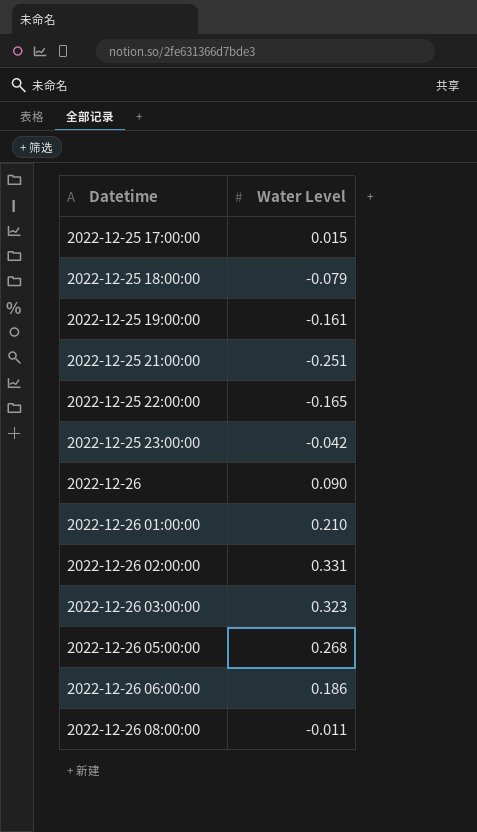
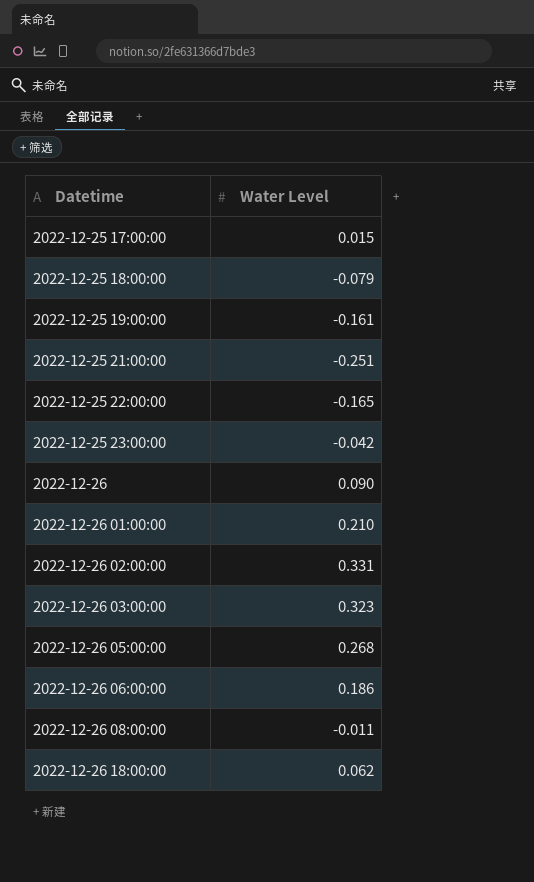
row 2022-12-26 18:00:00: none -> 0.062

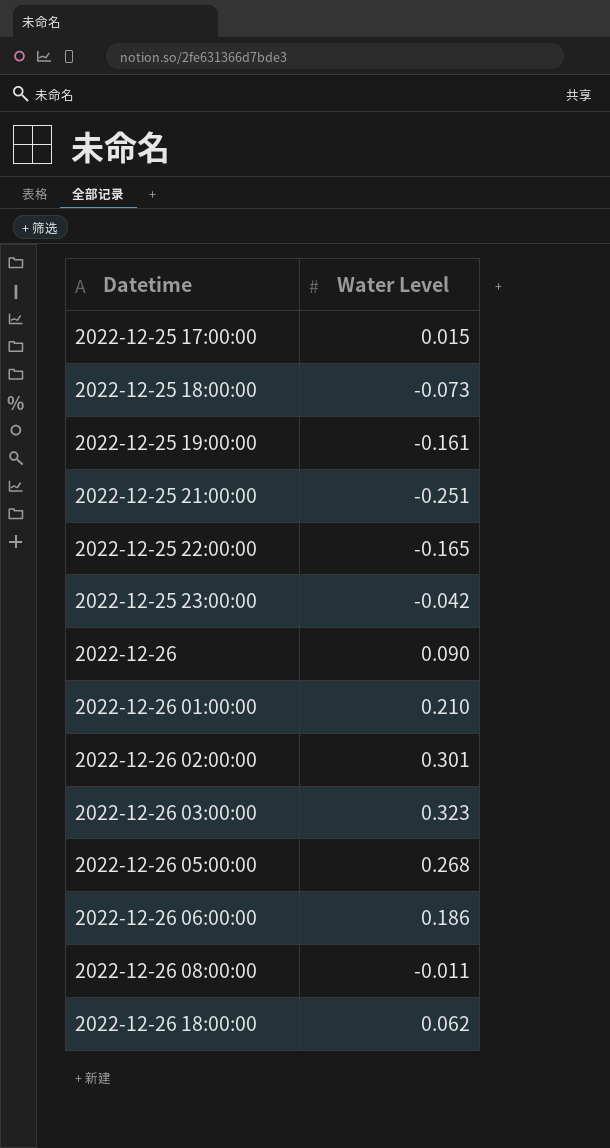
2022-12-25 18:00:00 | Water Level: -0.079 -> -0.073
2022-12-26 02:00:00 | Water Level: 0.331 -> 0.301

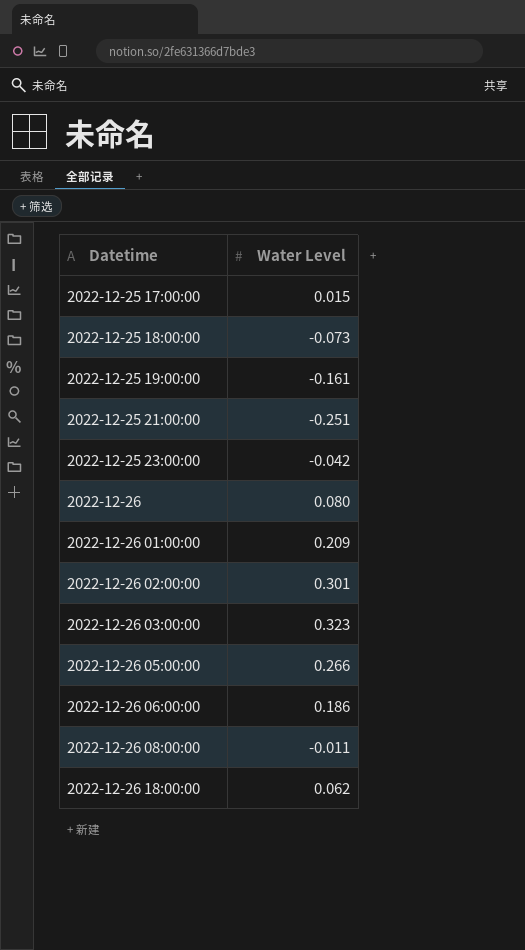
row 2022-12-25 22:00:00: -0.165 -> none
2022-12-26 | Water Level: 0.090 -> 0.080
2022-12-26 01:00:00 | Water Level: 0.210 -> 0.209
2022-12-26 05:00:00 | Water Level: 0.268 -> 0.266

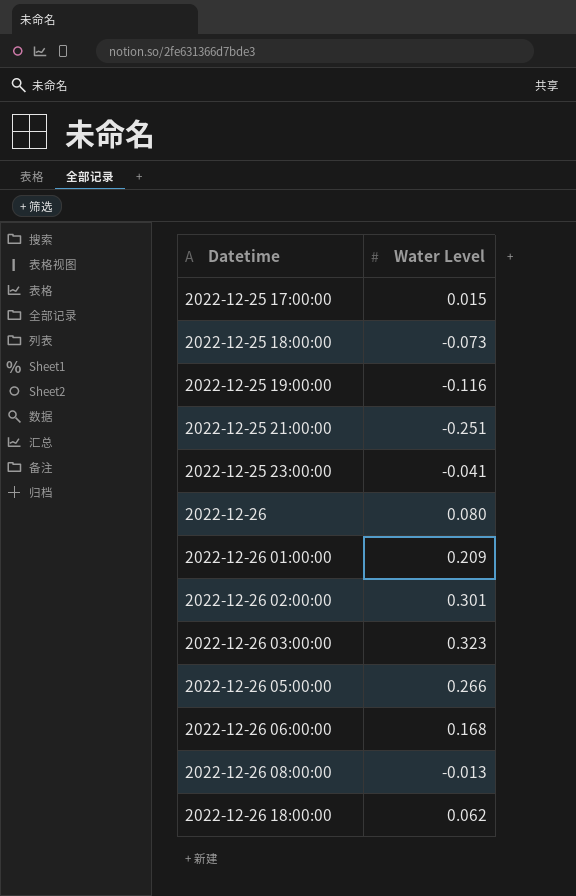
2022-12-25 19:00:00 | Water Level: -0.161 -> -0.116
2022-12-25 23:00:00 | Water Level: -0.042 -> -0.041
2022-12-26 06:00:00 | Water Level: 0.186 -> 0.168
2022-12-26 08:00:00 | Water Level: -0.011 -> -0.013

